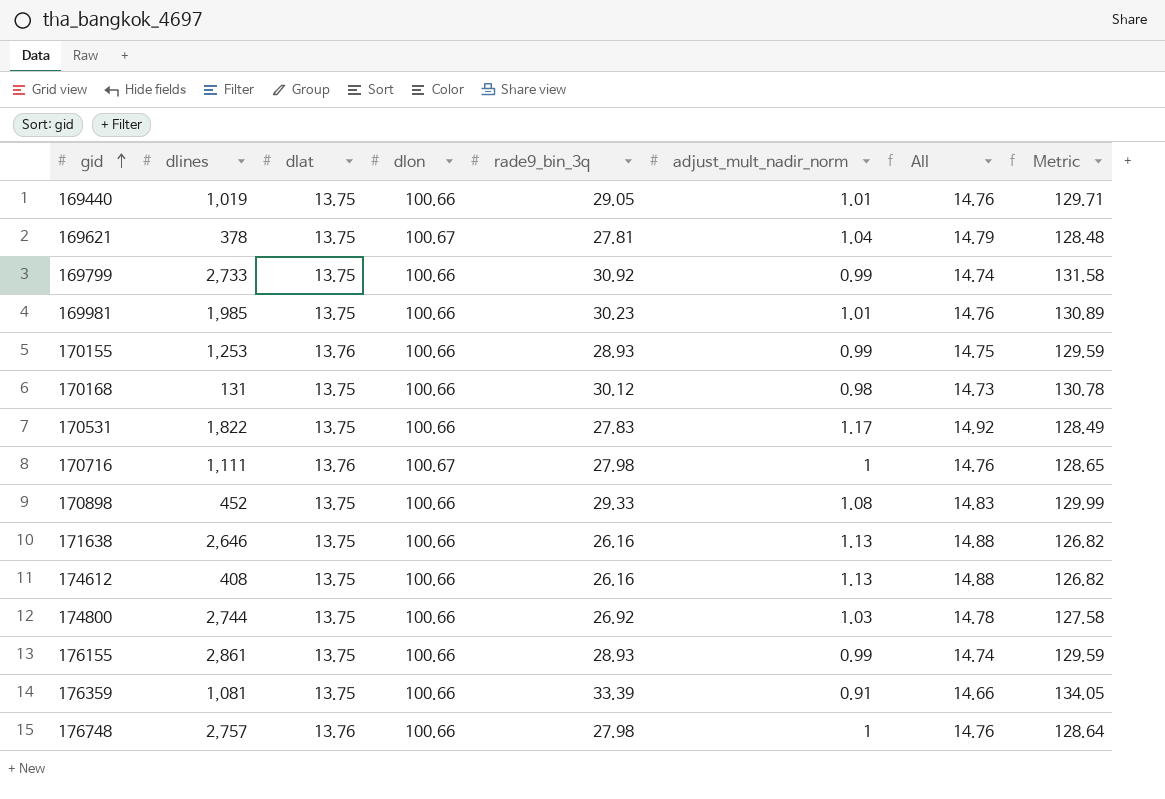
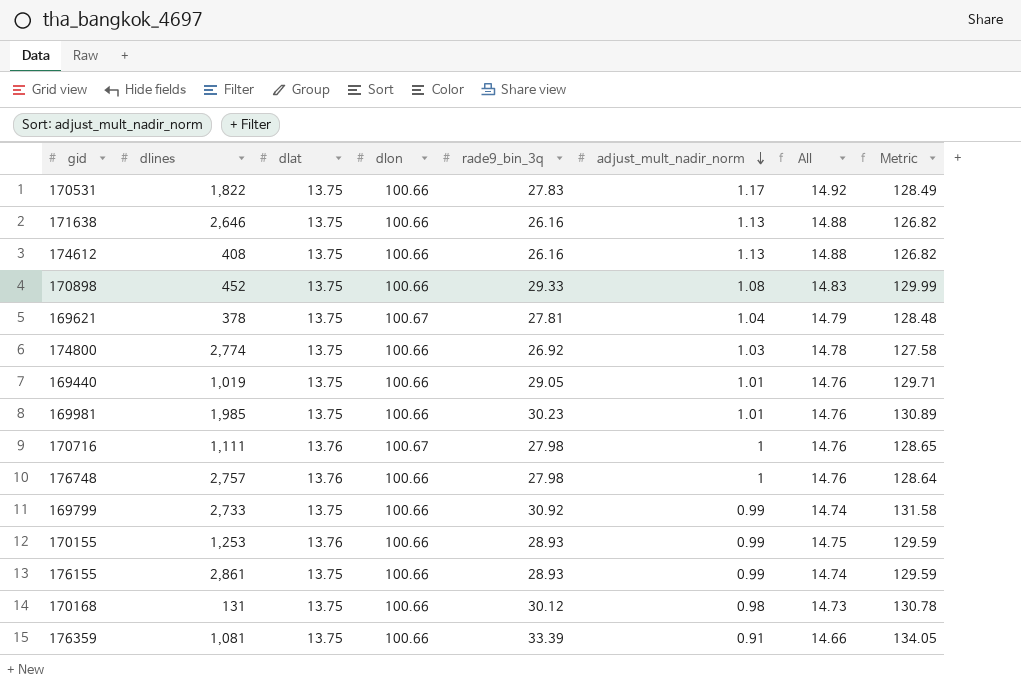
row order: gid ascending -> adjust_mult_nadir_norm descending
174800 | dlines: 2,744 -> 2,774

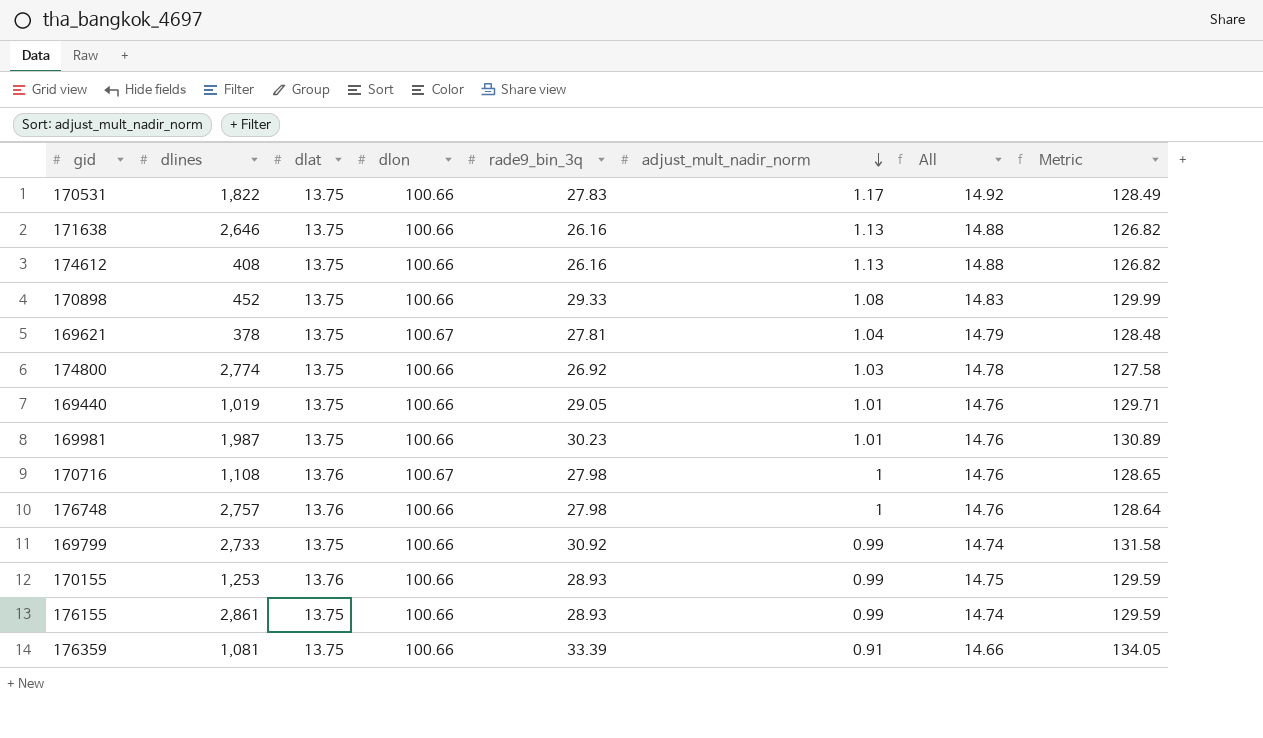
row 170168: 131 | 13.75 | 100.66 | 30.12 | 0.98 | 14.73 | 130.78 -> none
169981 | dlines: 1,985 -> 1,987
170716 | dlines: 1,111 -> 1,108

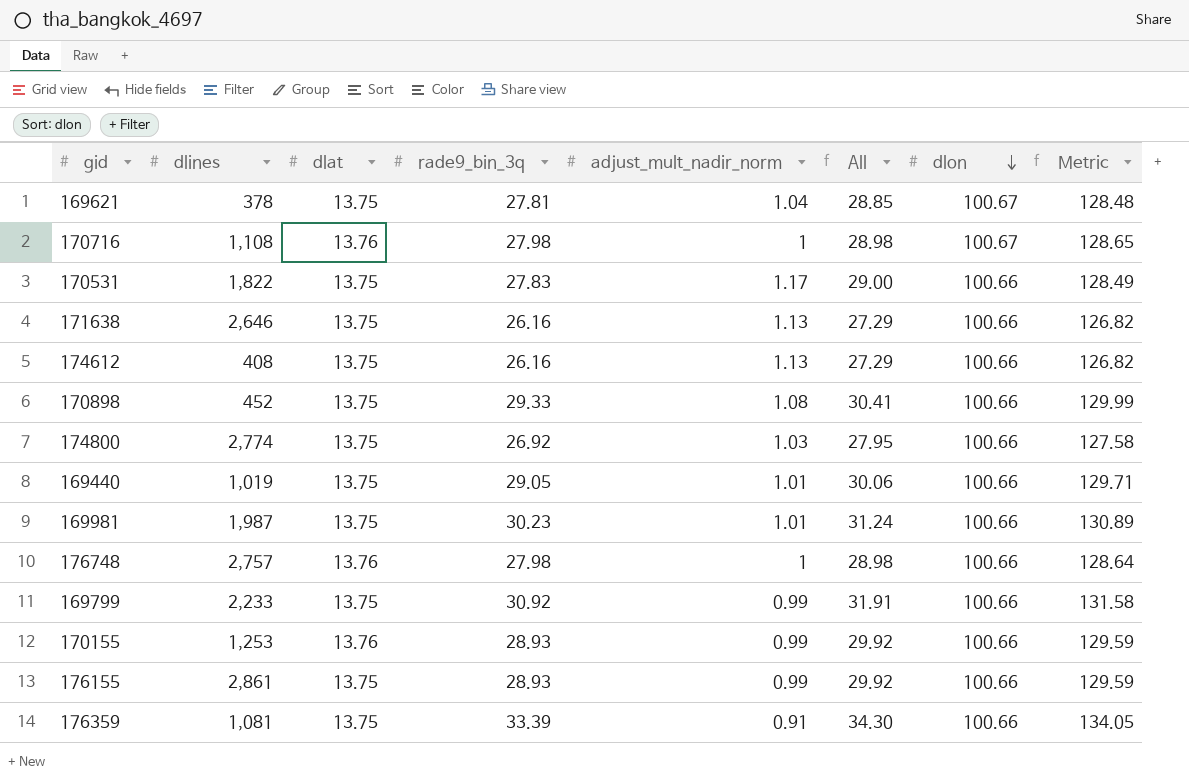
row order: adjust_mult_nadir_norm descending -> dlon descending
column All | formula: [dlat] + [adjust_mult_nadir_norm] -> [rade9_bin_3q] + [adjust_mult_nadir_norm]
column dlon | position: 4 -> 7
169799 | dlines: 2,733 -> 2,233

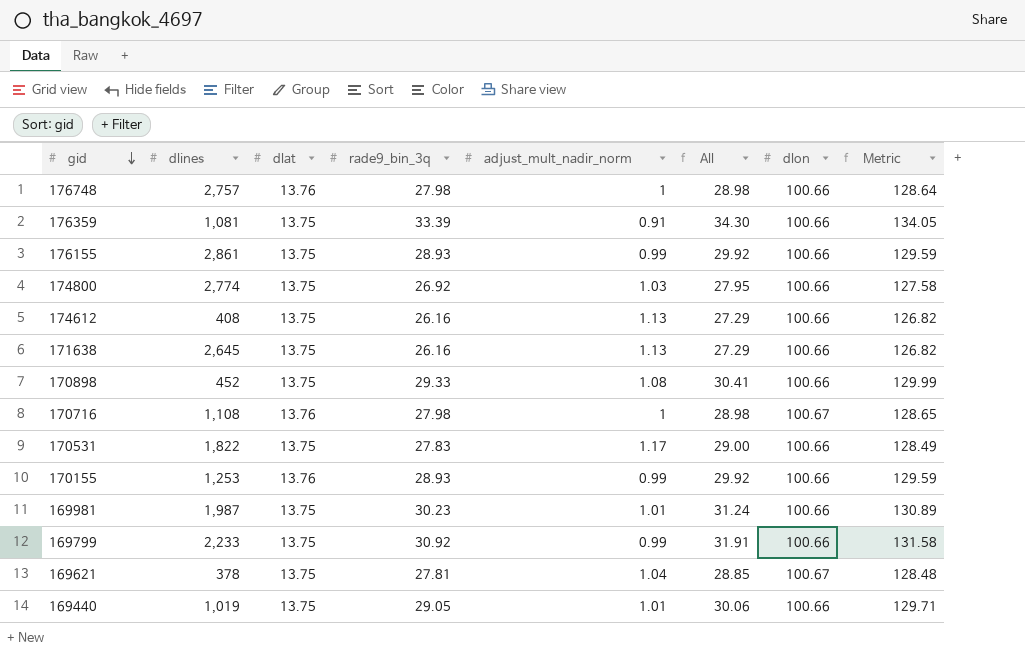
row order: dlon descending -> gid descending
171638 | dlines: 2,646 -> 2,645

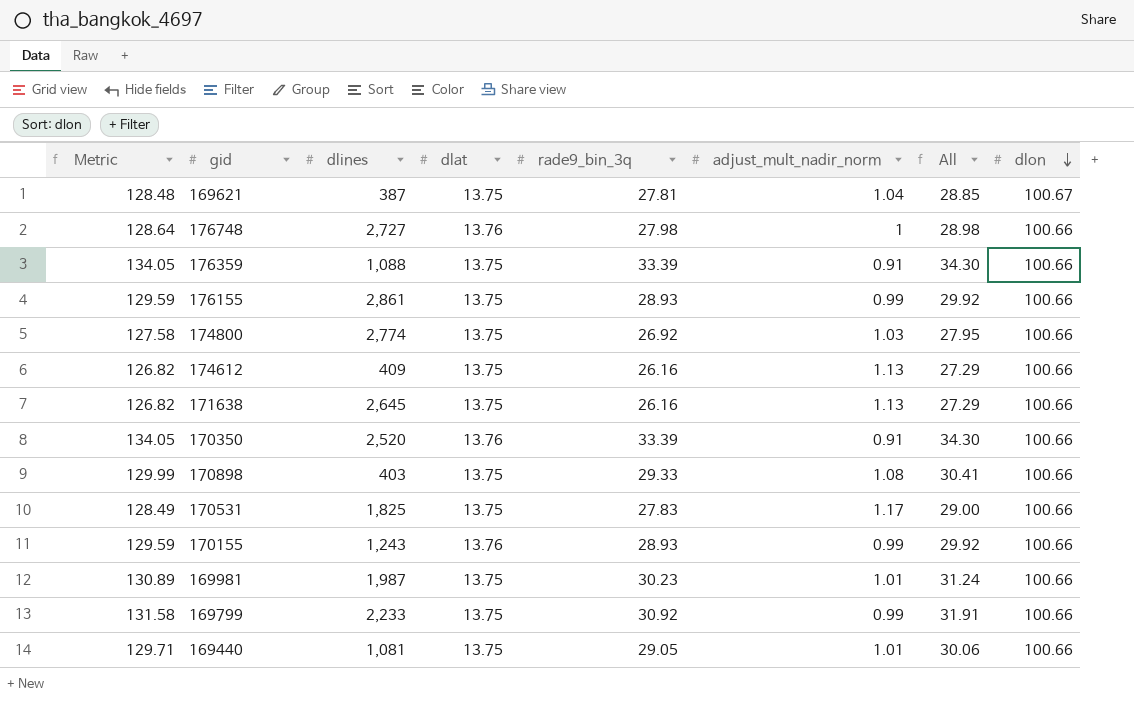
row order: gid descending -> dlon descending
column Metric | position: 8 -> 1
row 170716: 1,108 | 13.76 | 27.98 | 1 | 28.98 | 100.67 | 128.65 -> none
169621 | dlines: 378 -> 387
176748 | dlines: 2,757 -> 2,727
176359 | dlines: 1,081 -> 1,088
174612 | dlines: 408 -> 409
row 170350: none -> 134.05 | 2,520 | 13.76 | 33.39 | 0.91 | 34.30 | 100.66
170898 | dlines: 452 -> 403
170531 | dlines: 1,822 -> 1,825
170155 | dlines: 1,253 -> 1,243
169440 | dlines: 1,019 -> 1,081

